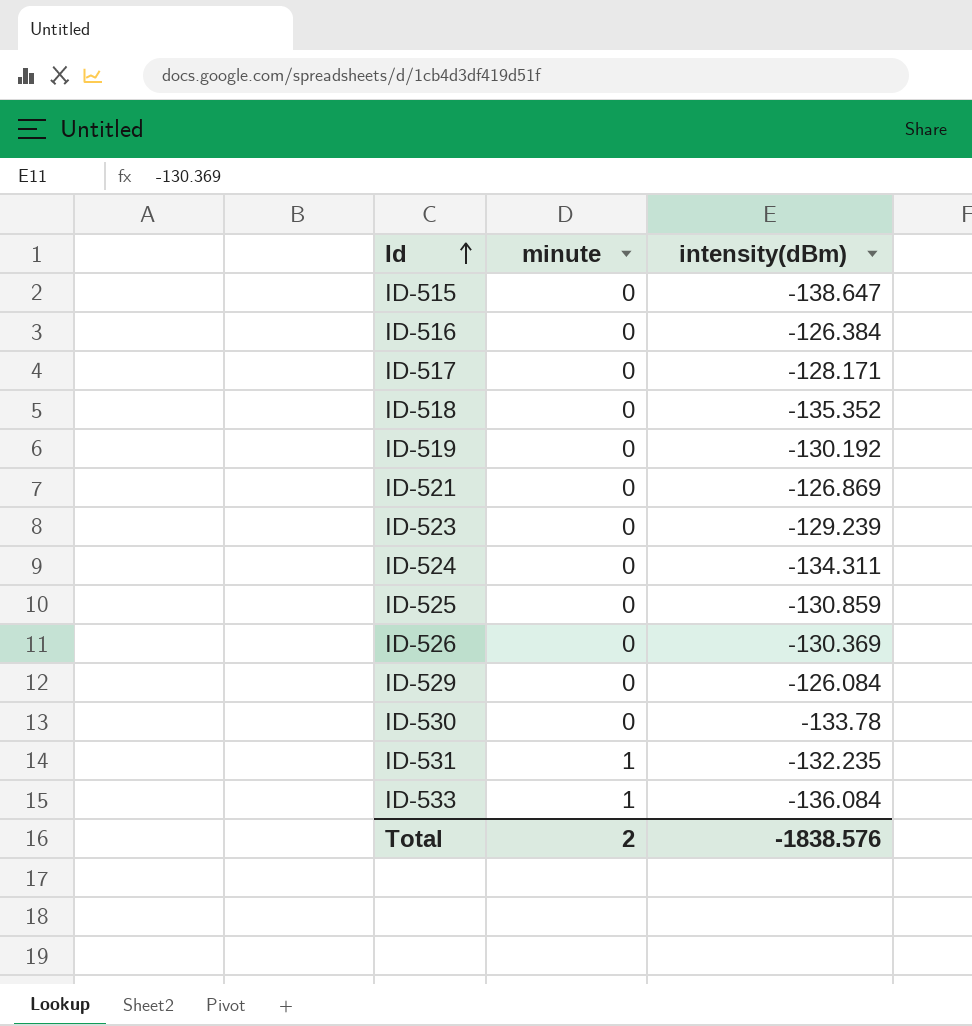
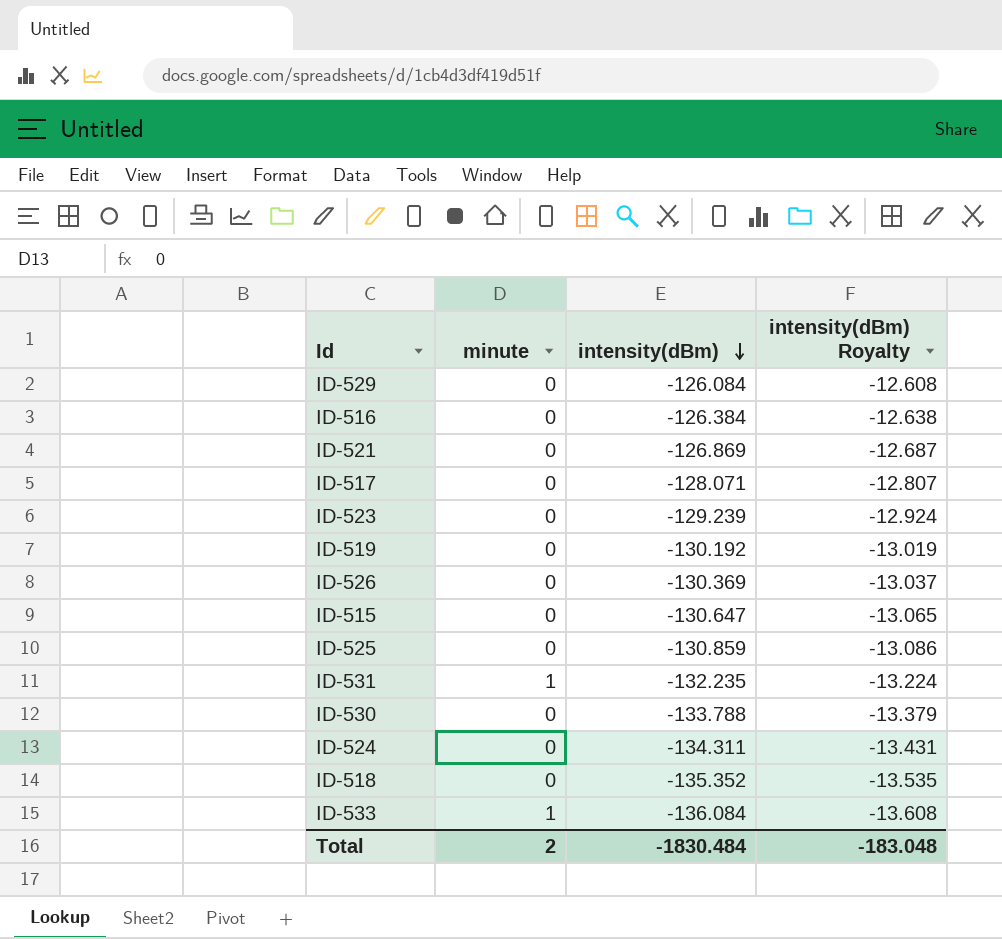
row order: Id ascending -> intensity(dBm) descending
column intensity(dBm) Royalty | formula: none -> [intensity(dBm)] * 0.1
ID-517 | intensity(dBm): -128.171 -> -128.071
ID-515 | intensity(dBm): -138.647 -> -130.647
ID-530 | intensity(dBm): -133.78 -> -133.788
Total | intensity(dBm): -1838.576 -> -1830.484

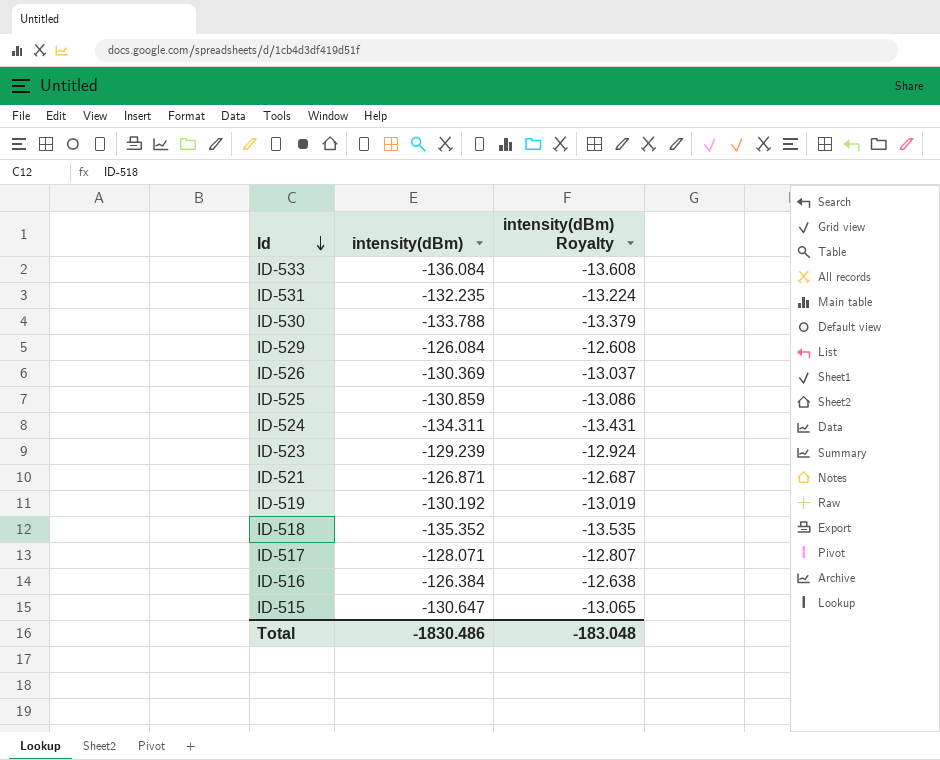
row order: intensity(dBm) descending -> Id descending
column minute | position: 2 -> none
ID-521 | intensity(dBm): -126.869 -> -126.871
Total | intensity(dBm): -1830.484 -> -1830.486

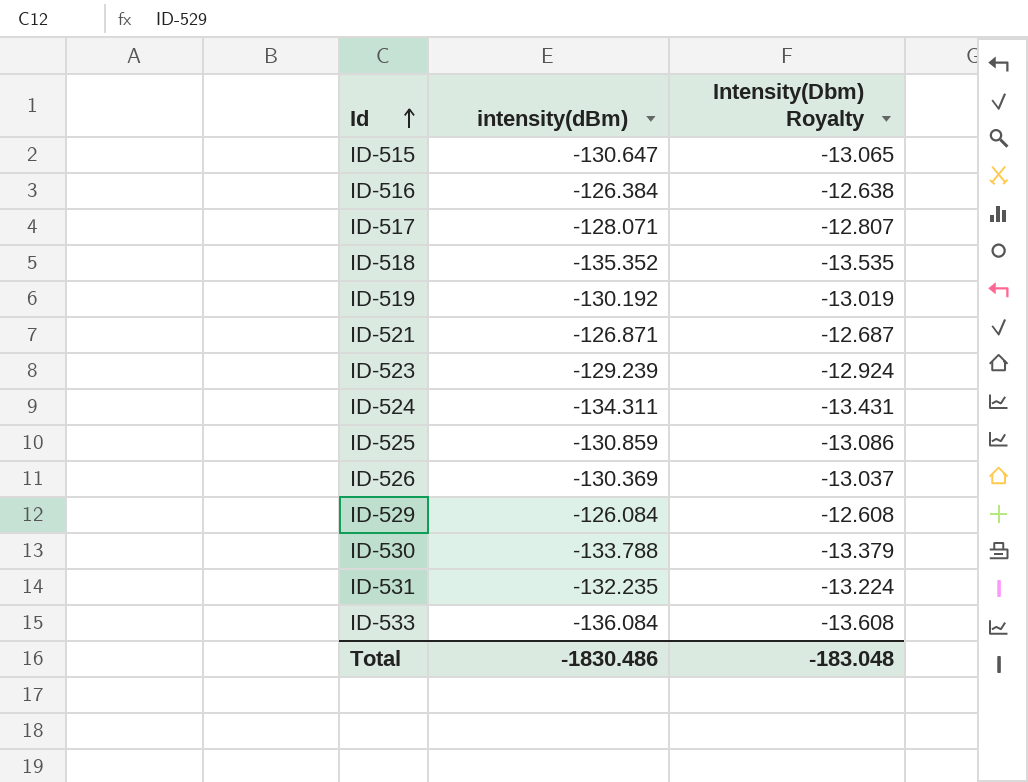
row order: Id descending -> Id ascending
column name: intensity(dBm) Royalty -> Intensity(Dbm) Royalty

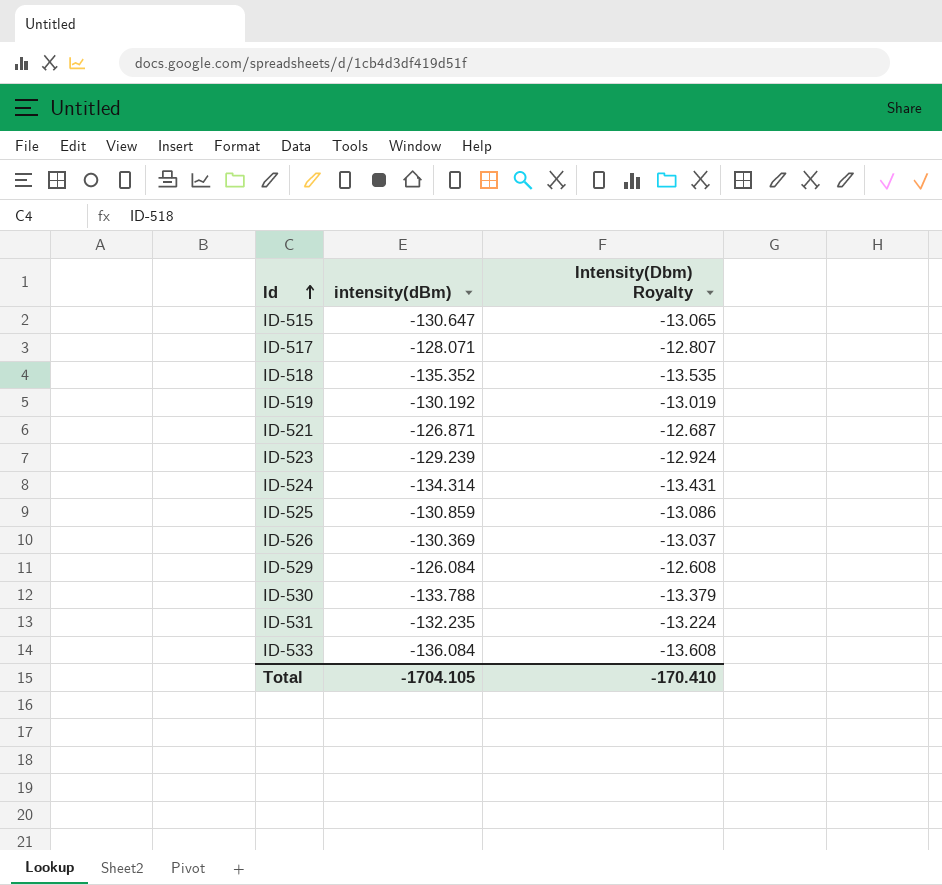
row ID-516: -126.384 | -12.638 -> none
ID-524 | intensity(dBm): -134.311 -> -134.314
Total | intensity(dBm): -1830.486 -> -1704.105
Total | Intensity(Dbm) Royalty: -183.048 -> -170.410

